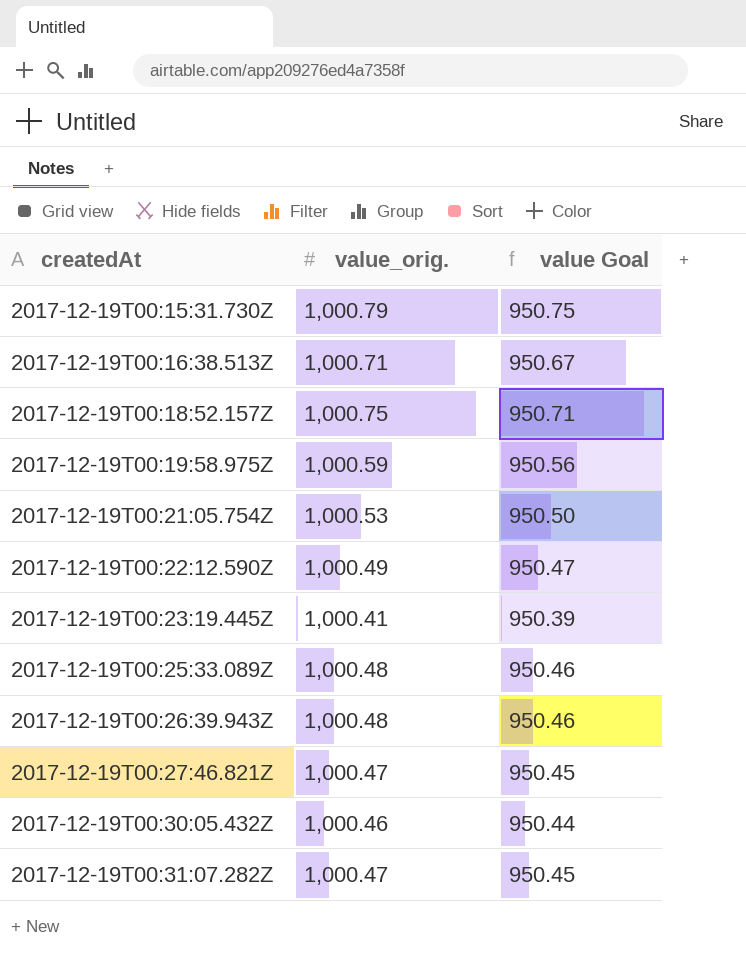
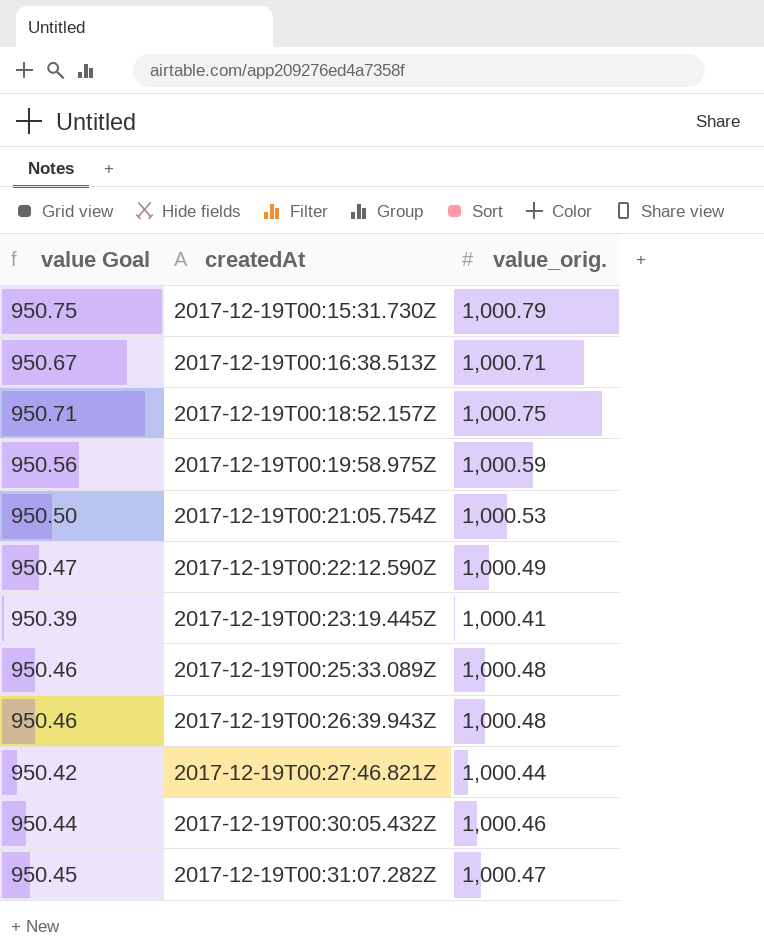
column value Goal | position: 3 -> 1
2017-12-19T00:27:46.821Z | value Goal: 950.45 -> 950.42
2017-12-19T00:27:46.821Z | value_orig.: 1,000.47 -> 1,000.44

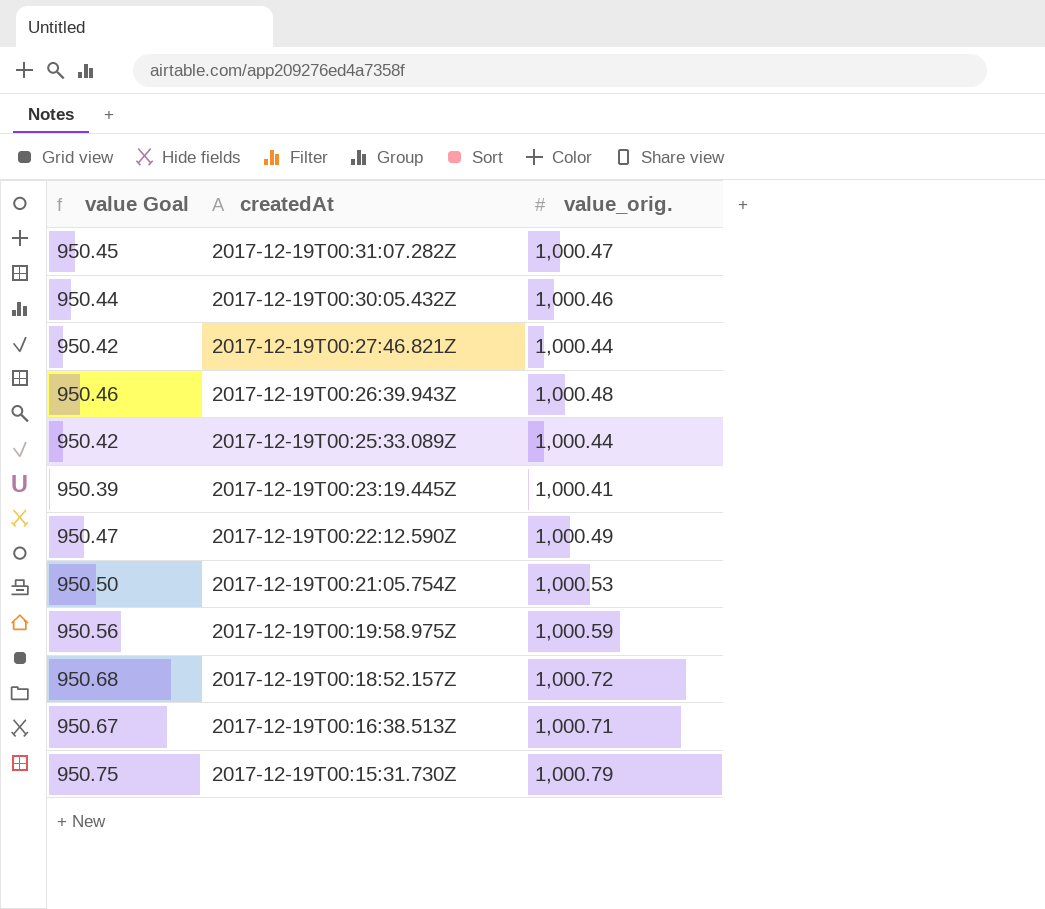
row order: createdAt ascending -> createdAt descending
2017-12-19T00:25:33.089Z | value Goal: 950.46 -> 950.42
2017-12-19T00:25:33.089Z | value_orig.: 1,000.48 -> 1,000.44
2017-12-19T00:18:52.157Z | value Goal: 950.71 -> 950.68
2017-12-19T00:18:52.157Z | value_orig.: 1,000.75 -> 1,000.72

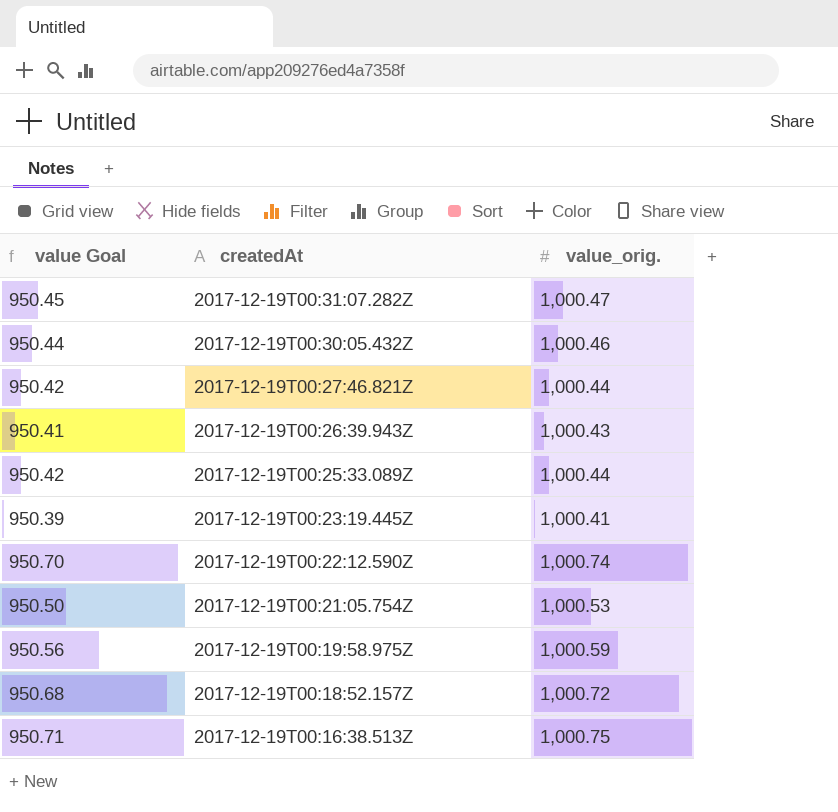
row 2017-12-19T00:15:31.730Z: 950.75 | 1,000.79 -> none
2017-12-19T00:26:39.943Z | value Goal: 950.46 -> 950.41
2017-12-19T00:26:39.943Z | value_orig.: 1,000.48 -> 1,000.43
2017-12-19T00:22:12.590Z | value Goal: 950.47 -> 950.70
2017-12-19T00:22:12.590Z | value_orig.: 1,000.49 -> 1,000.74
2017-12-19T00:16:38.513Z | value Goal: 950.67 -> 950.71
2017-12-19T00:16:38.513Z | value_orig.: 1,000.71 -> 1,000.75

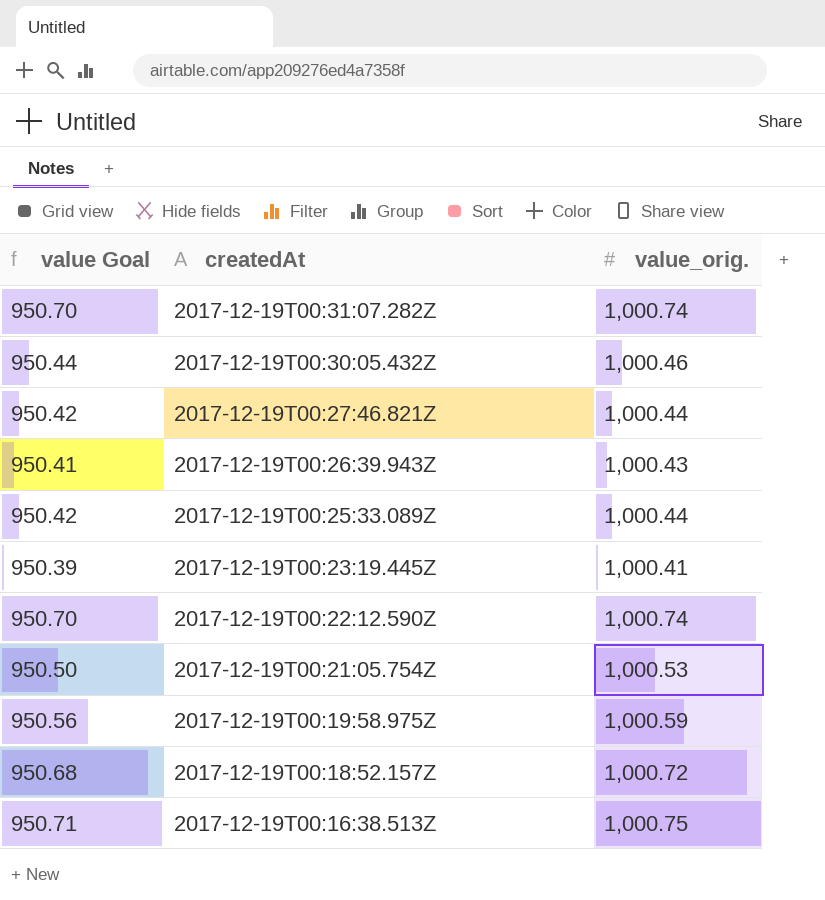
2017-12-19T00:31:07.282Z | value Goal: 950.45 -> 950.70
2017-12-19T00:31:07.282Z | value_orig.: 1,000.47 -> 1,000.74

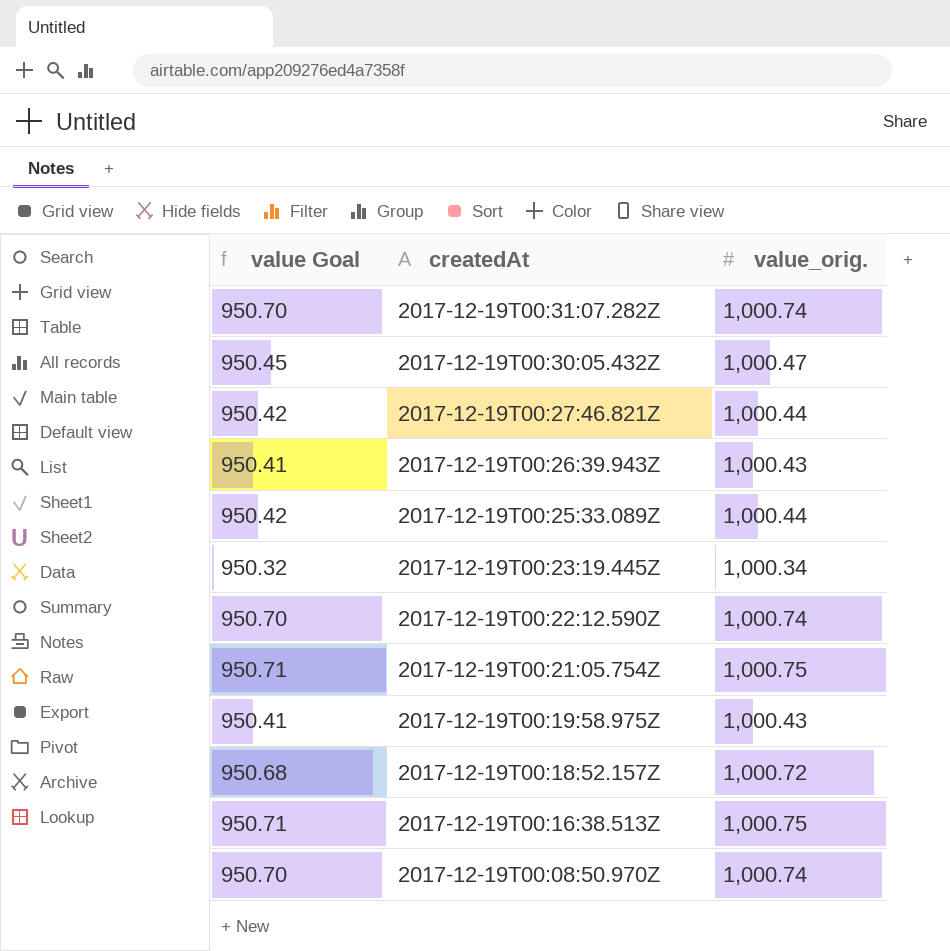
2017-12-19T00:30:05.432Z | value Goal: 950.44 -> 950.45
2017-12-19T00:30:05.432Z | value_orig.: 1,000.46 -> 1,000.47
2017-12-19T00:23:19.445Z | value Goal: 950.39 -> 950.32
2017-12-19T00:23:19.445Z | value_orig.: 1,000.41 -> 1,000.34
2017-12-19T00:21:05.754Z | value Goal: 950.50 -> 950.71
2017-12-19T00:21:05.754Z | value_orig.: 1,000.53 -> 1,000.75
2017-12-19T00:19:58.975Z | value Goal: 950.56 -> 950.41
2017-12-19T00:19:58.975Z | value_orig.: 1,000.59 -> 1,000.43
row 2017-12-19T00:08:50.970Z: none -> 950.70 | 1,000.74

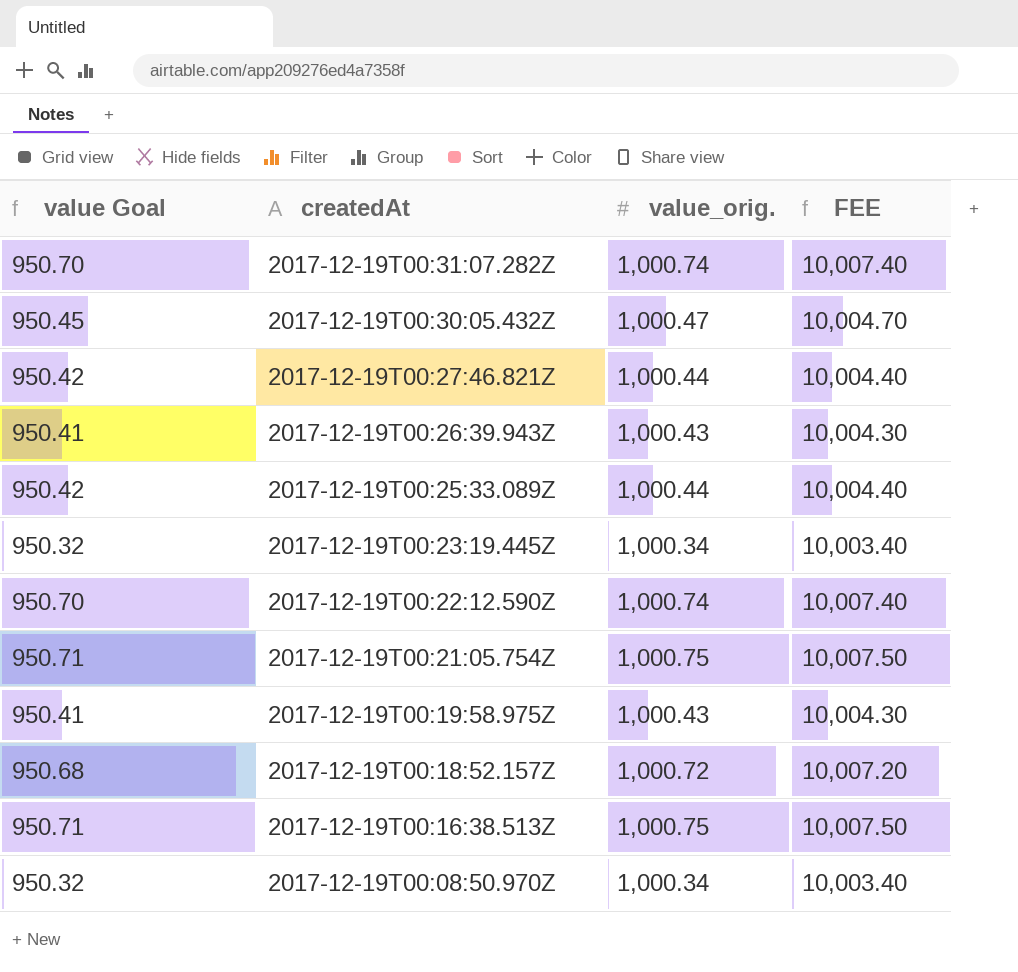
column FEE | formula: none -> [value_orig.] * 10
2017-12-19T00:08:50.970Z | value Goal: 950.70 -> 950.32
2017-12-19T00:08:50.970Z | value_orig.: 1,000.74 -> 1,000.34

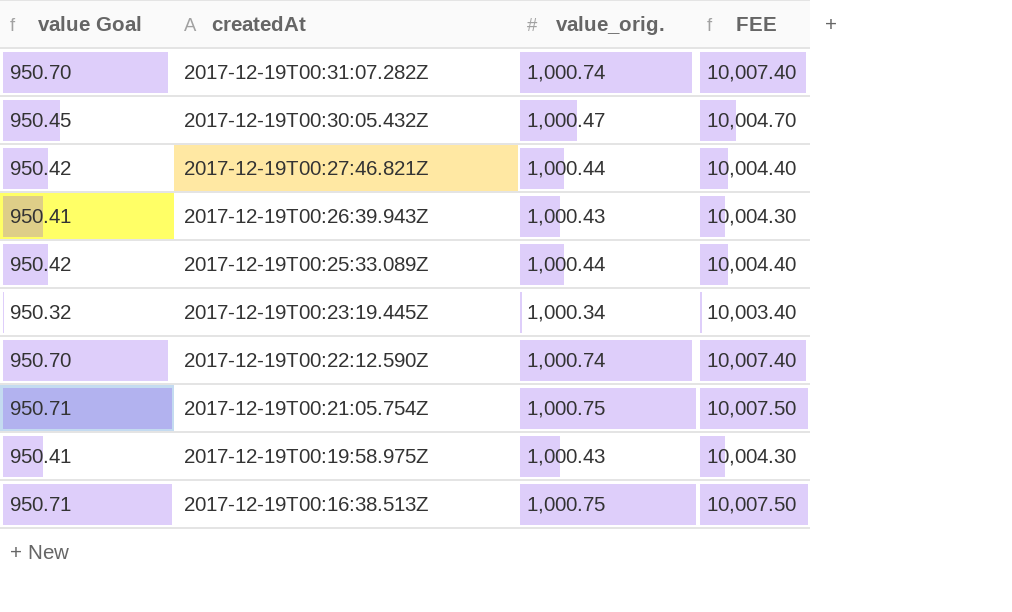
row 2017-12-19T00:18:52.157Z: 950.68 | 1,000.72 | 10,007.20 -> none
row 2017-12-19T00:08:50.970Z: 950.32 | 1,000.34 | 10,003.40 -> none

